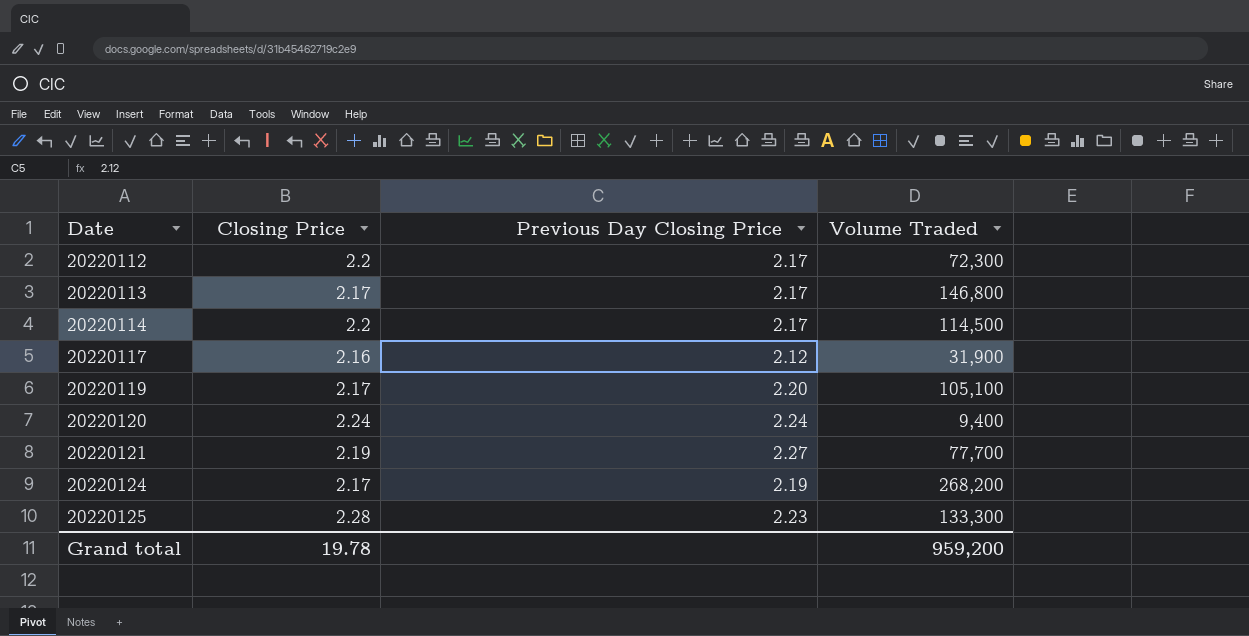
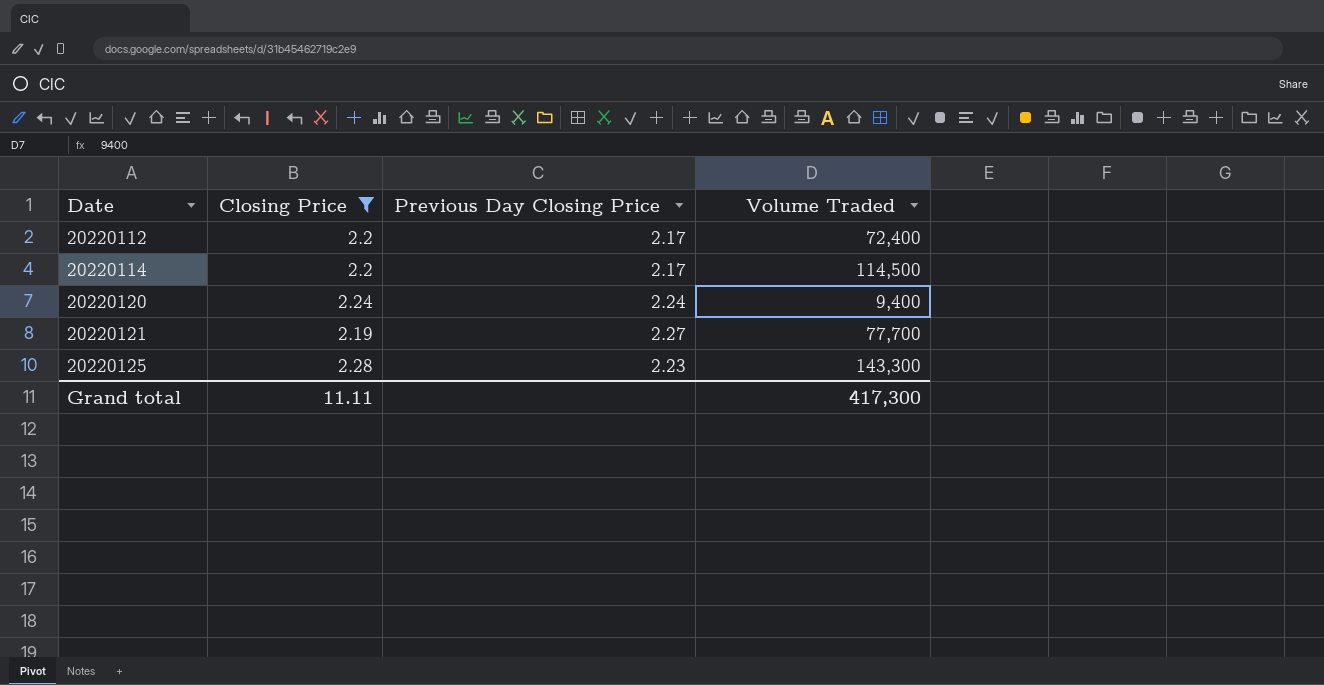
filter: none -> Closing Price >= 2.19
20220112 | Volume Traded: 72,300 -> 72,400
20220125 | Volume Traded: 133,300 -> 143,300
Grand total | Closing Price: 19.78 -> 11.11
Grand total | Volume Traded: 959,200 -> 417,300

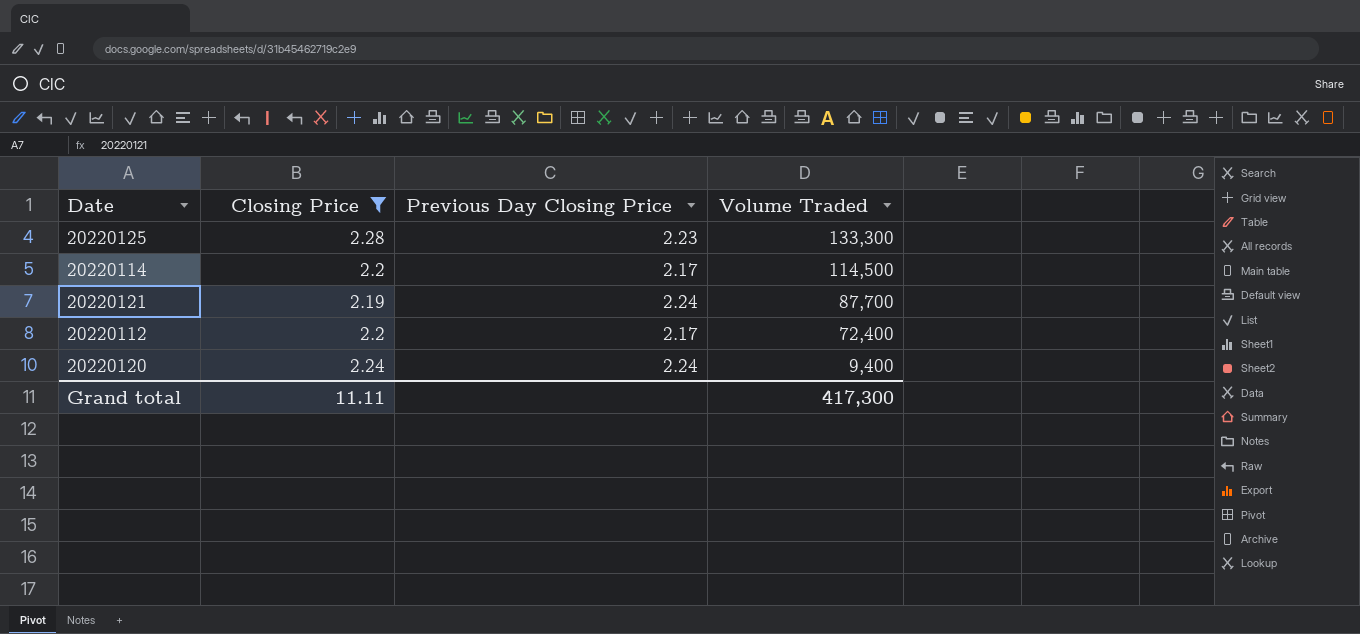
row order: Date ascending -> Volume Traded descending
20220125 | Volume Traded: 143,300 -> 133,300
20220121 | Previous Day Closing Price: 2.27 -> 2.24
20220121 | Volume Traded: 77,700 -> 87,700

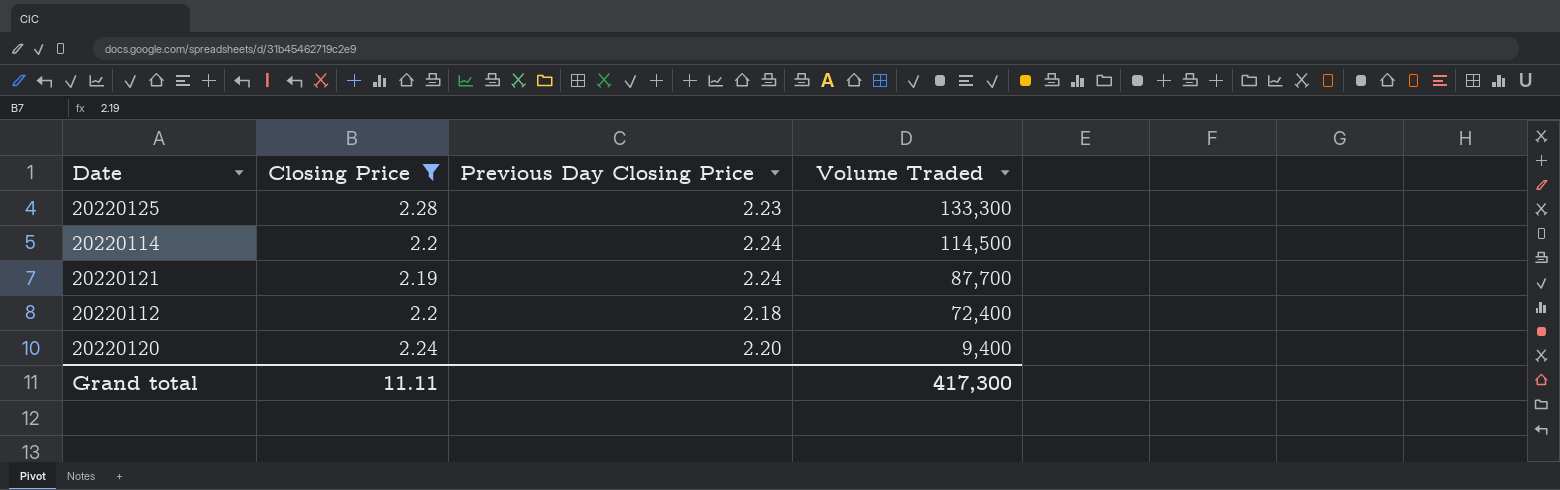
20220114 | Previous Day Closing Price: 2.17 -> 2.24
20220112 | Previous Day Closing Price: 2.17 -> 2.18
20220120 | Previous Day Closing Price: 2.24 -> 2.20

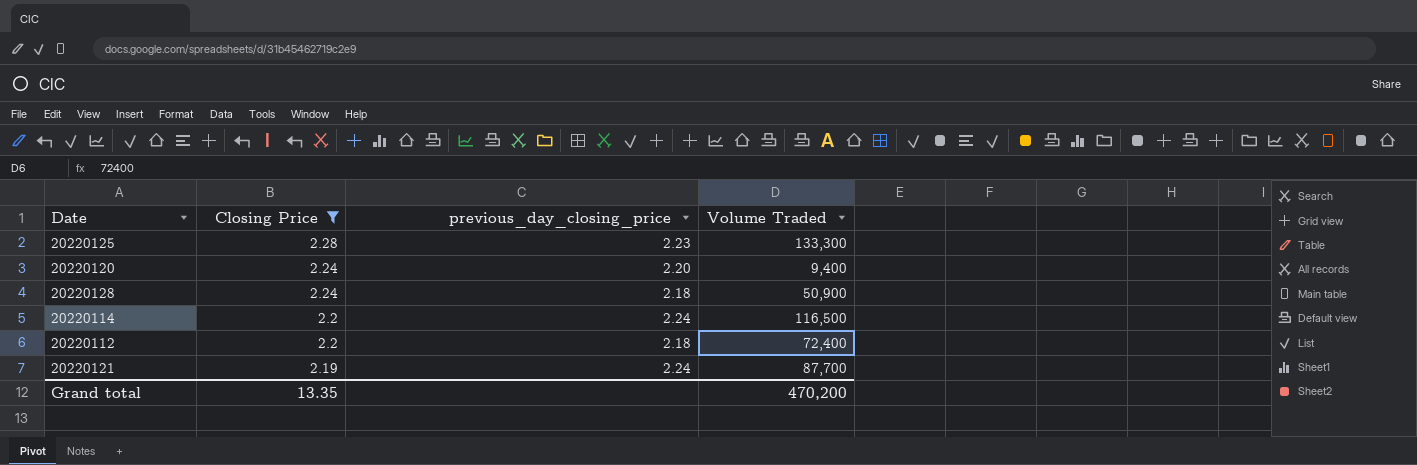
row order: Volume Traded descending -> Closing Price descending
column name: Previous Day Closing Price -> previous_day_closing_price
row 20220128: none -> 2.24 | 2.18 | 50,900
20220114 | Volume Traded: 114,500 -> 116,500
Grand total | Closing Price: 11.11 -> 13.35
Grand total | Volume Traded: 417,300 -> 470,200

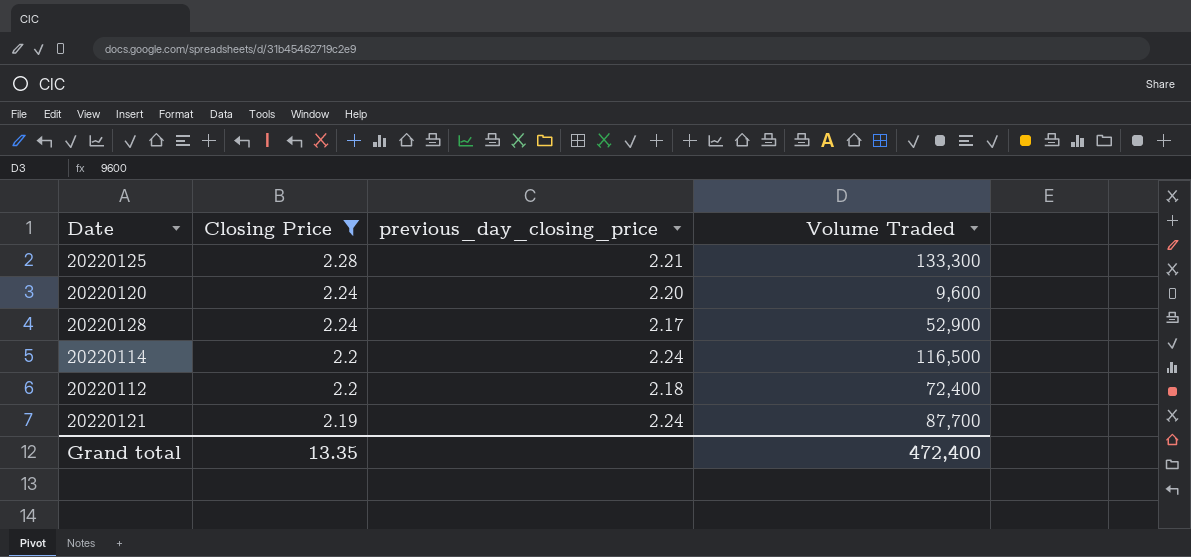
20220125 | previous_day_closing_price: 2.23 -> 2.21
20220120 | Volume Traded: 9,400 -> 9,600
20220128 | previous_day_closing_price: 2.18 -> 2.17
20220128 | Volume Traded: 50,900 -> 52,900
Grand total | Volume Traded: 470,200 -> 472,400

